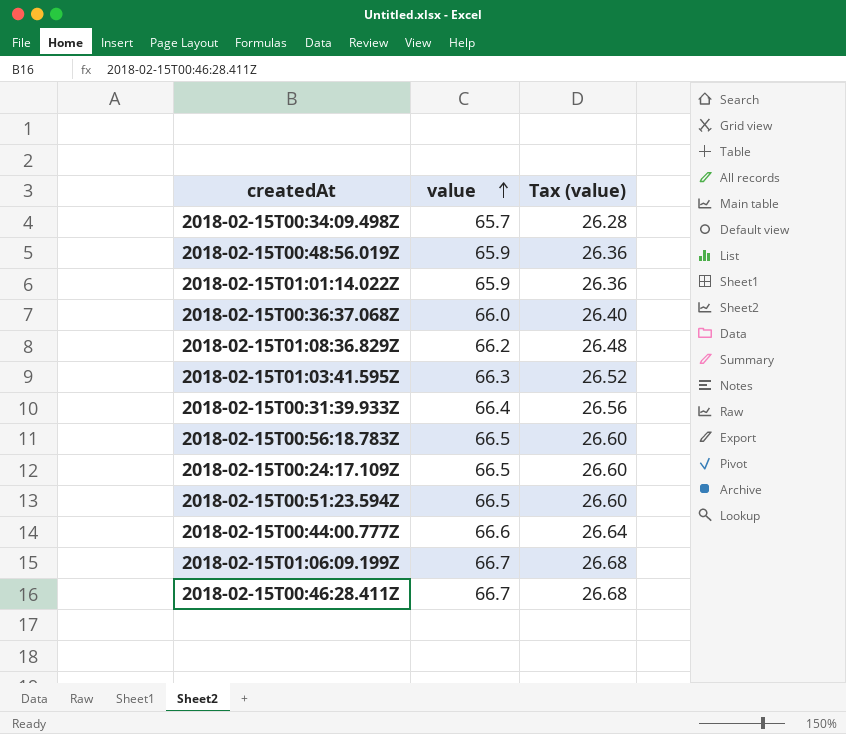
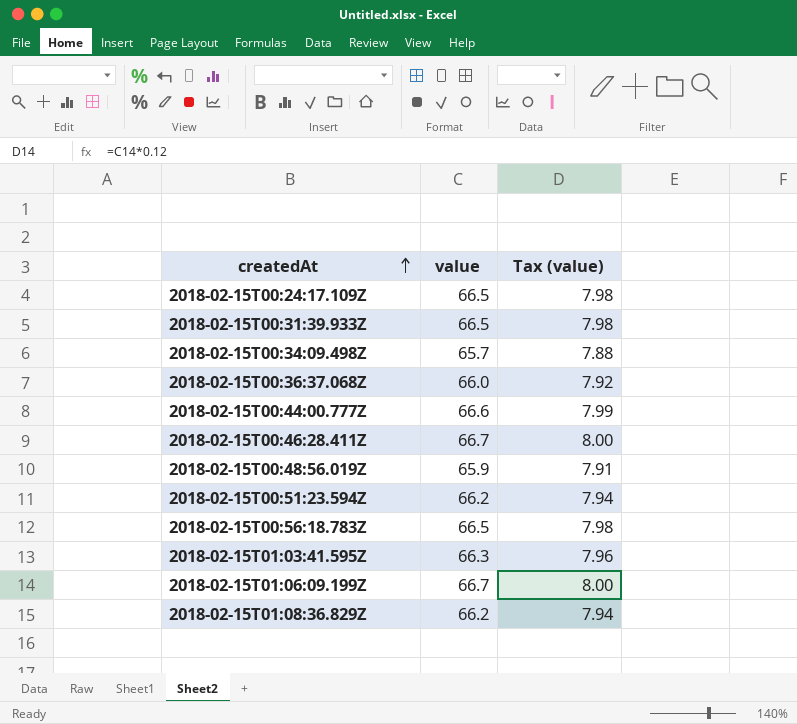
row order: value ascending -> createdAt ascending
column Tax (value) | formula: [value] * 0.4 -> [value] * 0.12
row 2018-02-15T01:01:14.022Z: 65.9 | 26.36 -> none
2018-02-15T00:31:39.933Z | value: 66.4 -> 66.5
2018-02-15T00:51:23.594Z | value: 66.5 -> 66.2

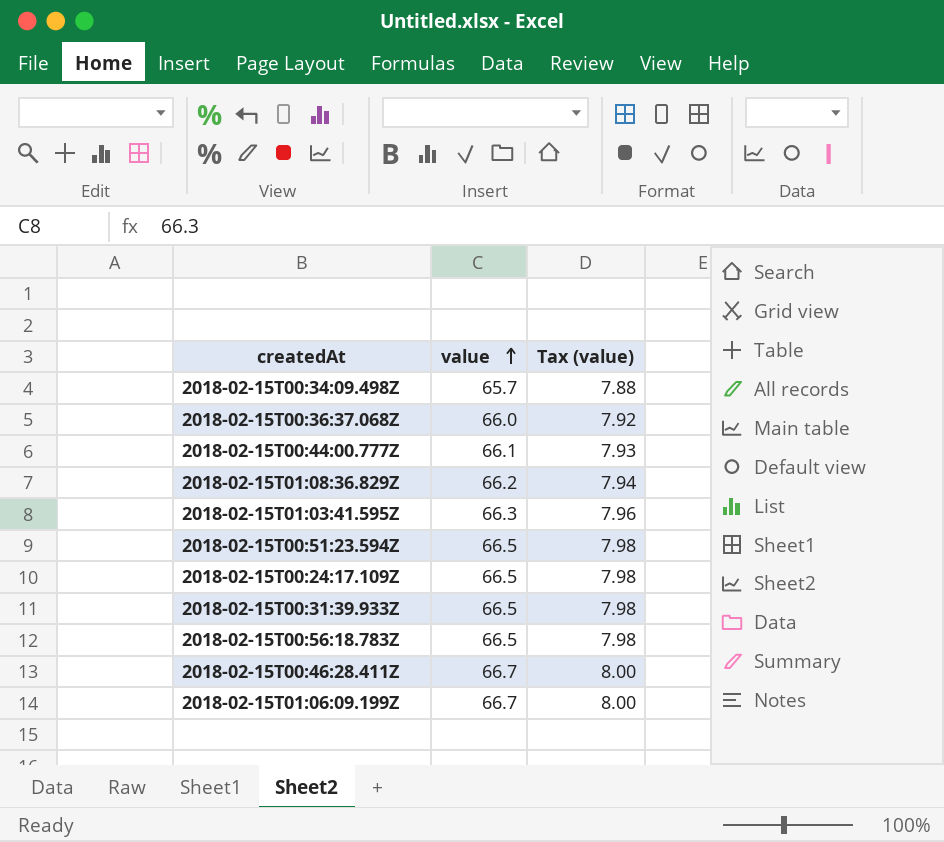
row order: createdAt ascending -> value ascending
row 2018-02-15T00:48:56.019Z: 65.9 | 7.91 -> none
2018-02-15T00:44:00.777Z | value: 66.6 -> 66.1
2018-02-15T00:44:00.777Z | Tax (value): 7.99 -> 7.93
2018-02-15T00:51:23.594Z | value: 66.2 -> 66.5
2018-02-15T00:51:23.594Z | Tax (value): 7.94 -> 7.98

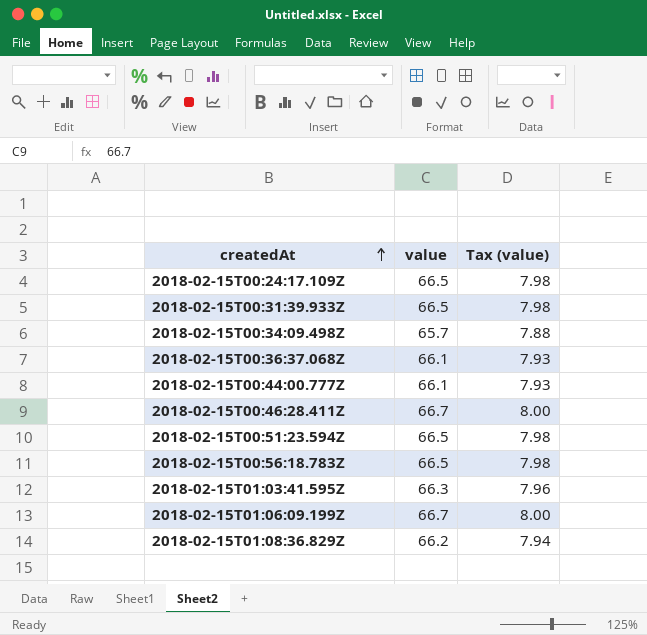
row order: value ascending -> createdAt ascending
2018-02-15T00:36:37.068Z | value: 66.0 -> 66.1
2018-02-15T00:36:37.068Z | Tax (value): 7.92 -> 7.93

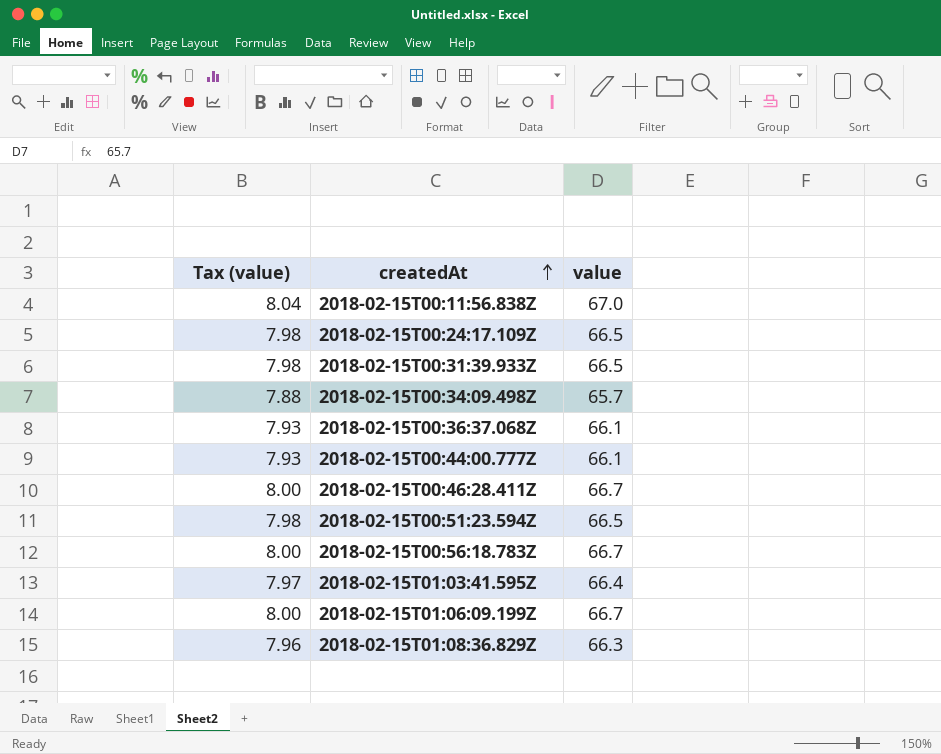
column Tax (value) | position: 3 -> 1
row 2018-02-15T00:11:56.838Z: none -> 8.04 | 67.0
2018-02-15T00:56:18.783Z | Tax (value): 7.98 -> 8.00
2018-02-15T00:56:18.783Z | value: 66.5 -> 66.7
2018-02-15T01:03:41.595Z | Tax (value): 7.96 -> 7.97
2018-02-15T01:03:41.595Z | value: 66.3 -> 66.4
2018-02-15T01:08:36.829Z | Tax (value): 7.94 -> 7.96
2018-02-15T01:08:36.829Z | value: 66.2 -> 66.3

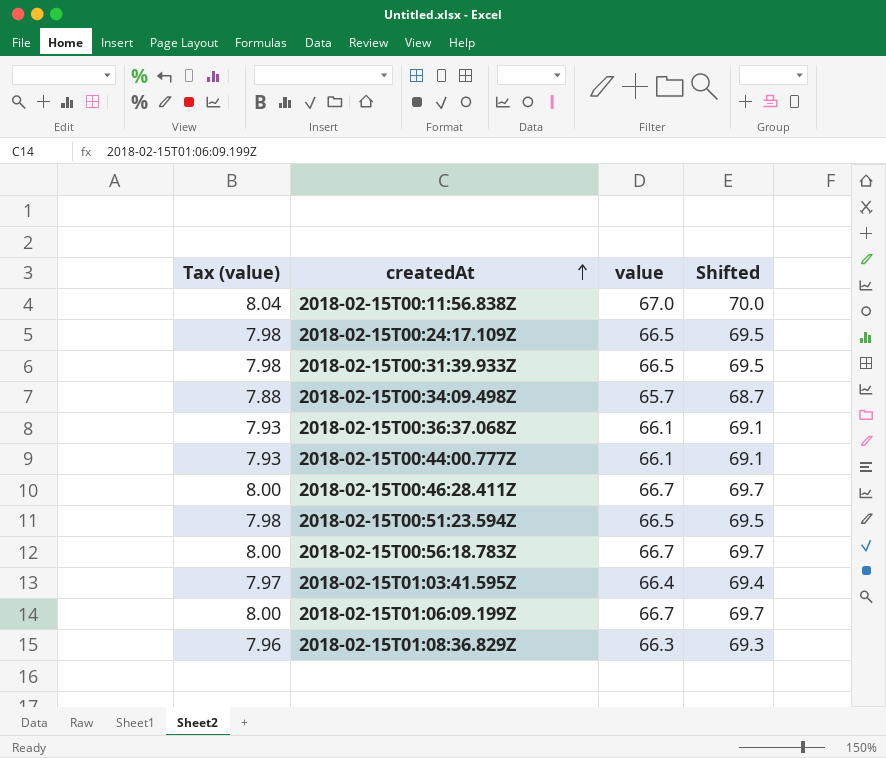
column Shifted | formula: none -> [value] + 3

